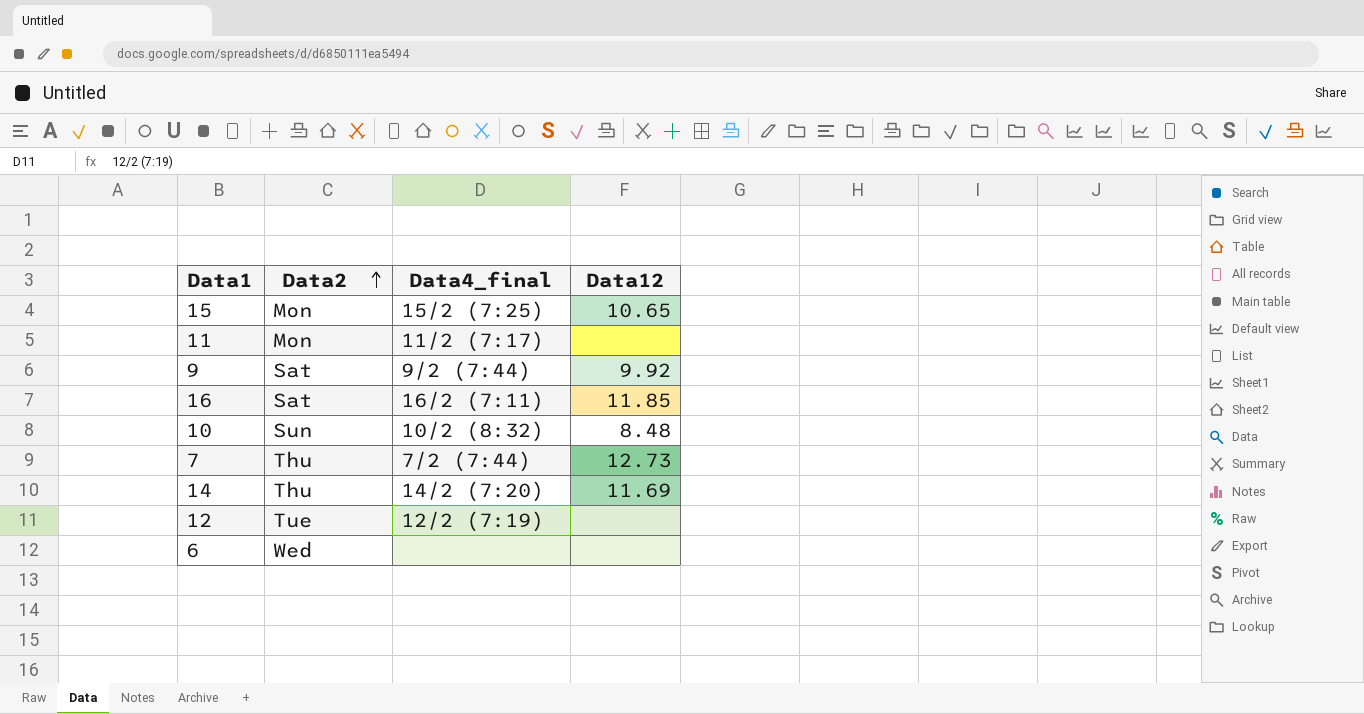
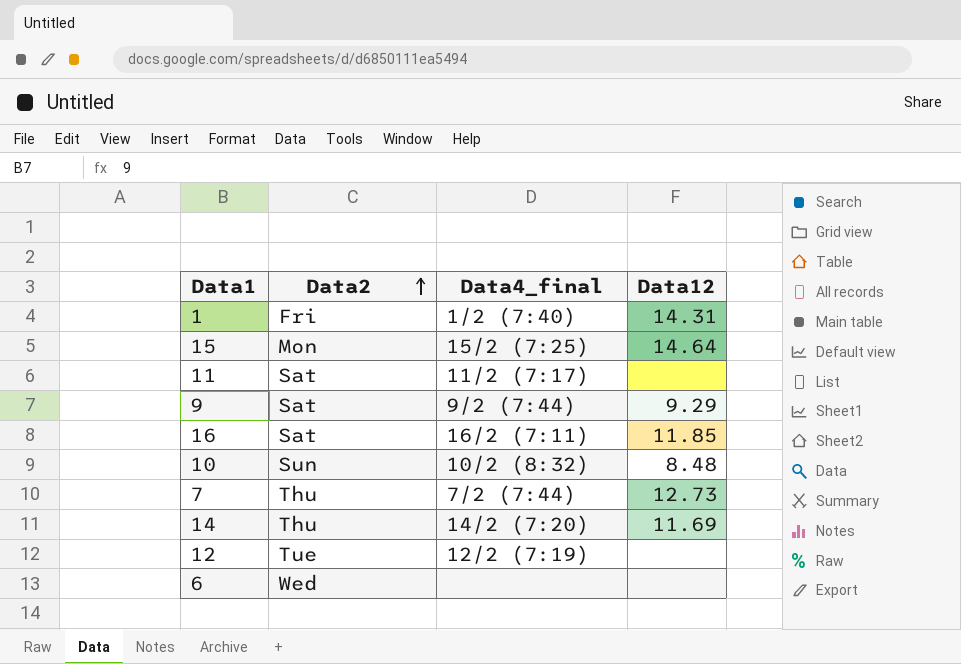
row 1: none -> Fri | 1/2 (7:40) | 14.31
15 | Data12: 10.65 -> 14.64
11 | Data2: Mon -> Sat
9 | Data12: 9.92 -> 9.29

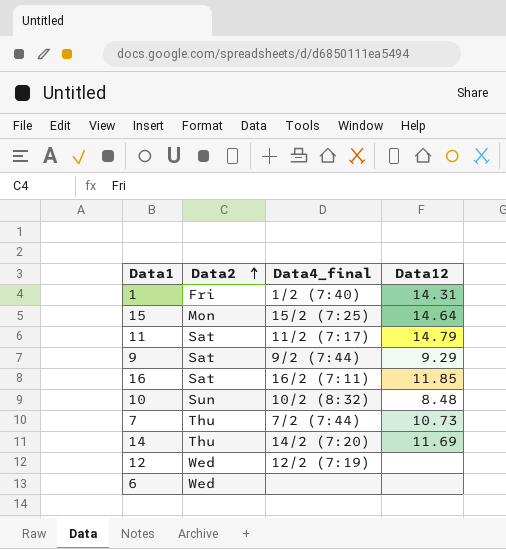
11 | Data12: none -> 14.79
7 | Data12: 12.73 -> 10.73
12 | Data2: Tue -> Wed

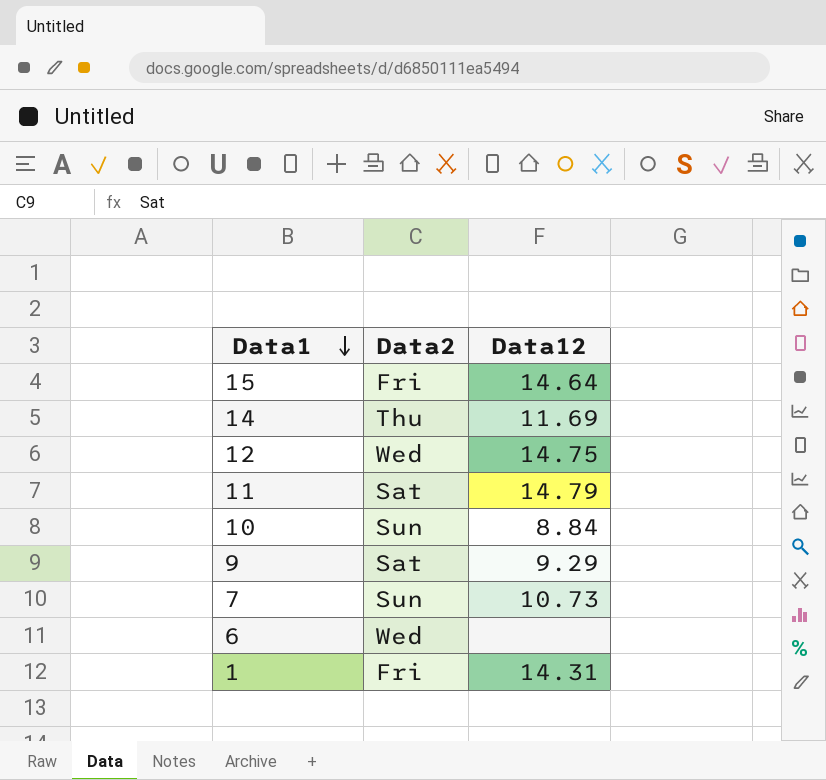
row order: Data2 ascending -> Data1 descending
column Data4_final | position: 3 -> none
row 16: Sat | 16/2 (7:11) | 11.85 -> none
15 | Data2: Mon -> Fri
12 | Data12: none -> 14.75
10 | Data12: 8.48 -> 8.84
7 | Data2: Thu -> Sun

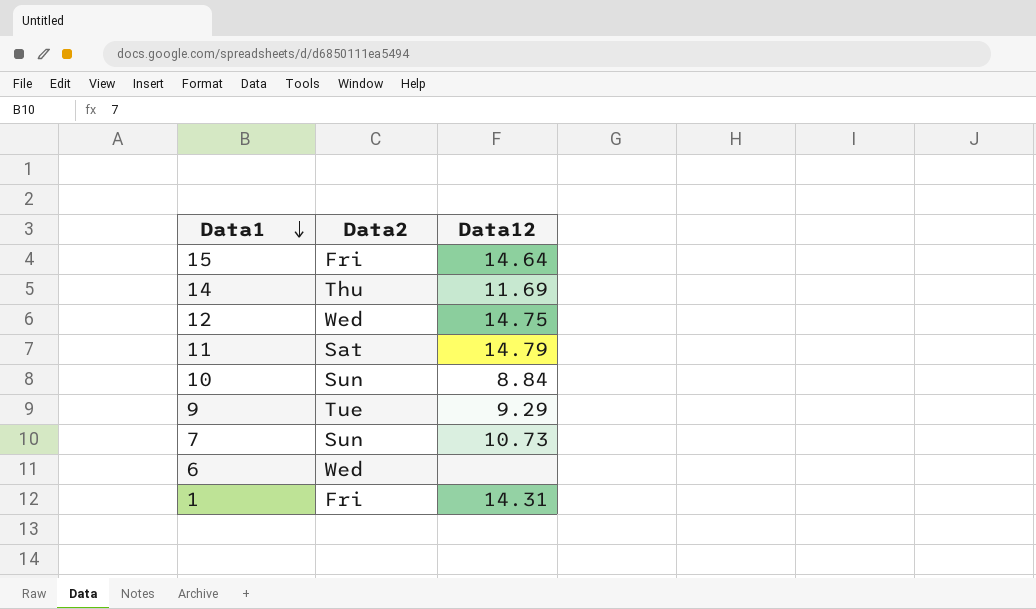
9 | Data2: Sat -> Tue

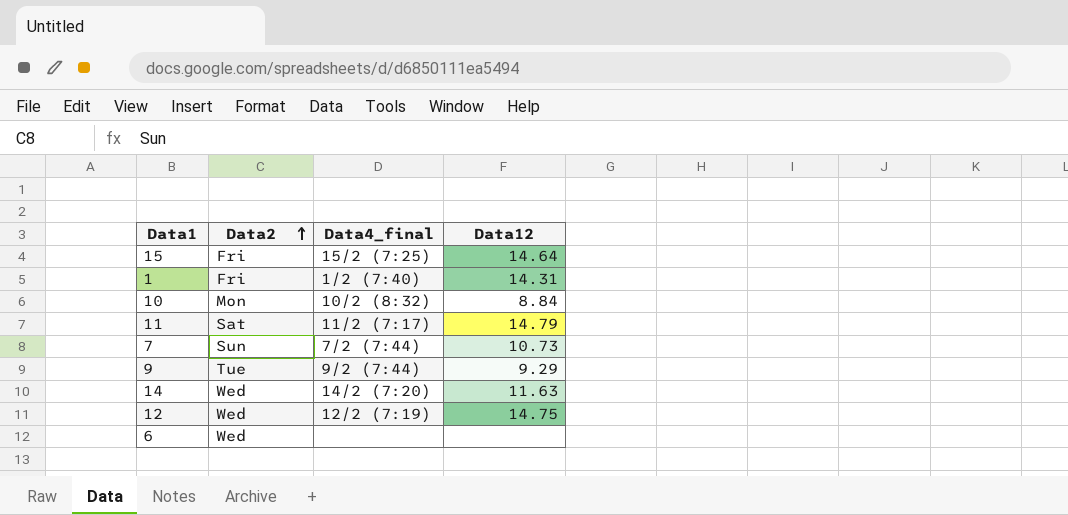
row order: Data1 descending -> Data2 ascending
column Data4_final | position: none -> 3
10 | Data2: Sun -> Mon
14 | Data2: Thu -> Wed
14 | Data12: 11.69 -> 11.63

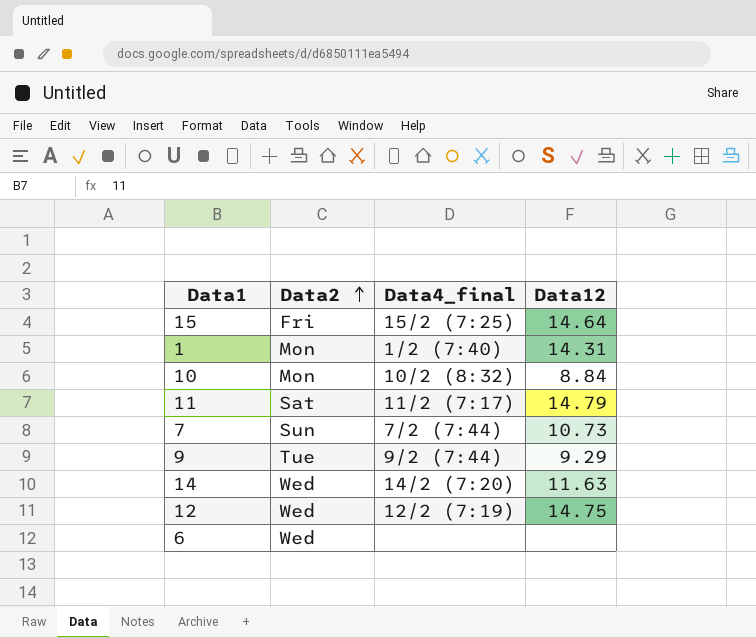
1 | Data2: Fri -> Mon

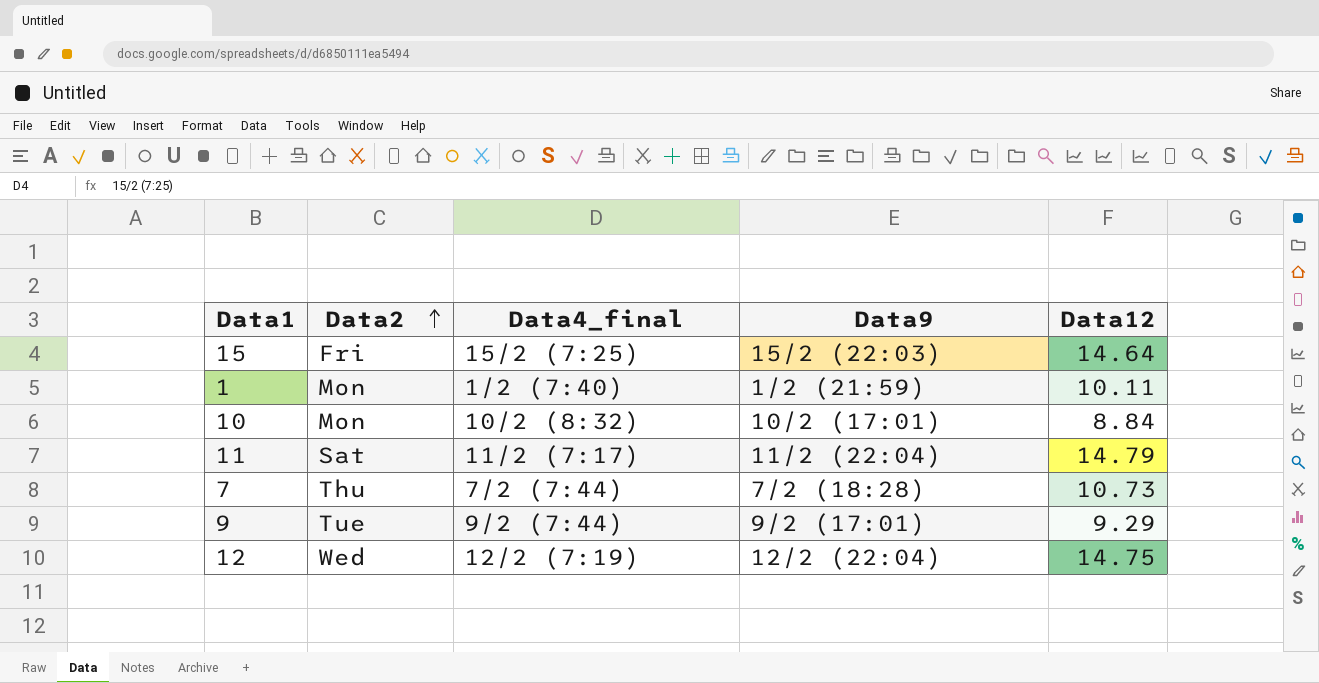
column Data9 | position: none -> 4
row 14: Wed | 14/2 (7:20) | 11.63 -> none
row 6: Wed | none | none -> none
1 | Data12: 14.31 -> 10.11
7 | Data2: Sun -> Thu

